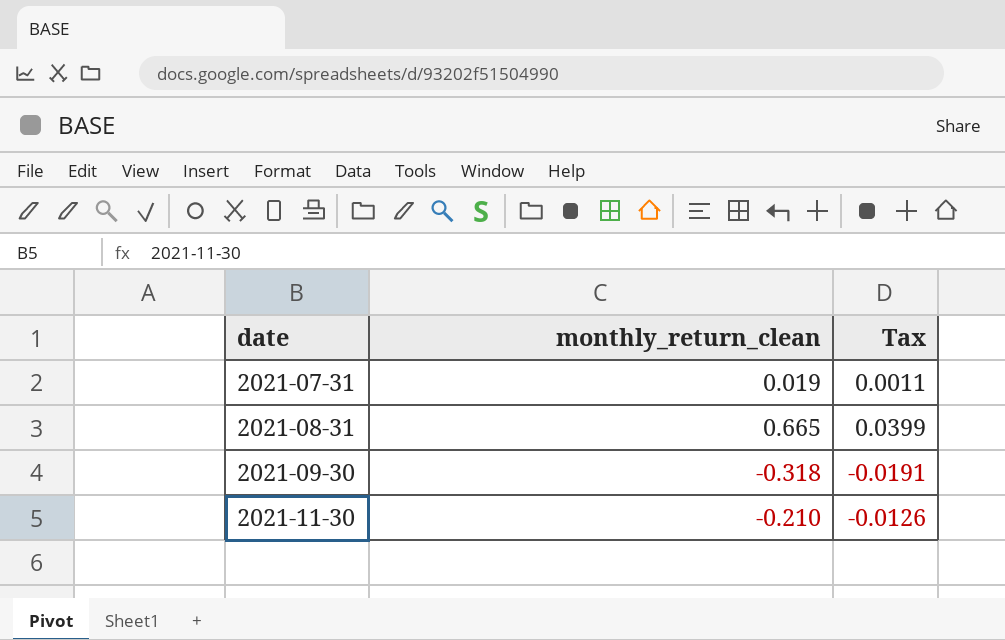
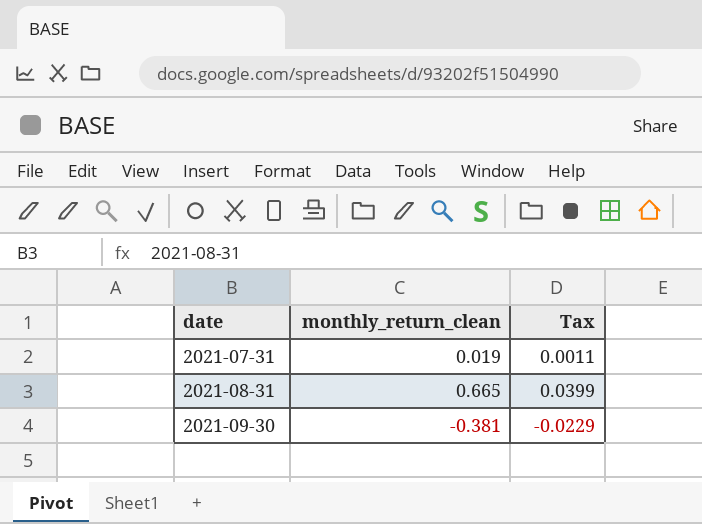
row 2021-11-30: -0.210 | -0.0126 -> none
2021-09-30 | monthly_return_clean: -0.318 -> -0.381
2021-09-30 | Tax: -0.0191 -> -0.0229

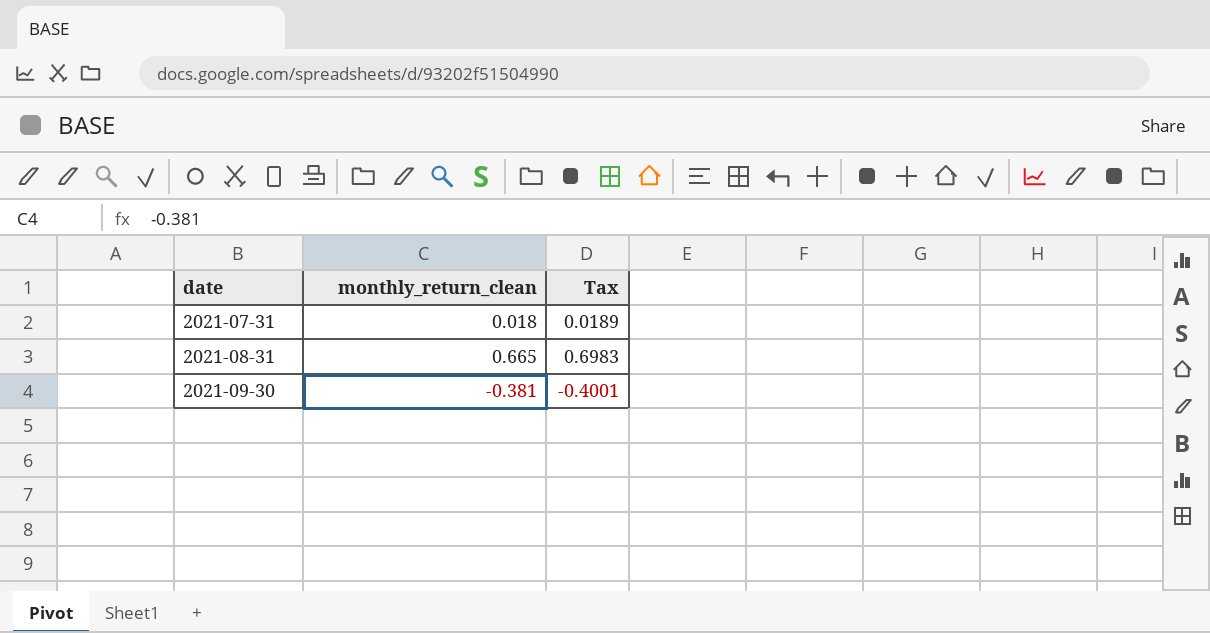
column Tax | formula: [monthly_return_clean] * 0.06 -> [monthly_return_clean] * 1.05
2021-07-31 | monthly_return_clean: 0.019 -> 0.018

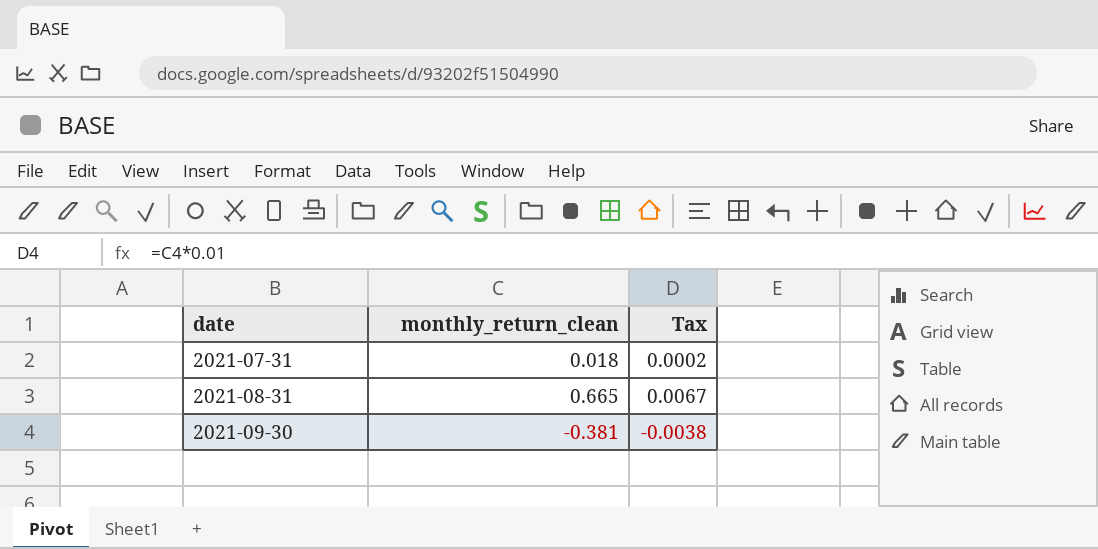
column Tax | formula: [monthly_return_clean] * 1.05 -> [monthly_return_clean] * 0.01

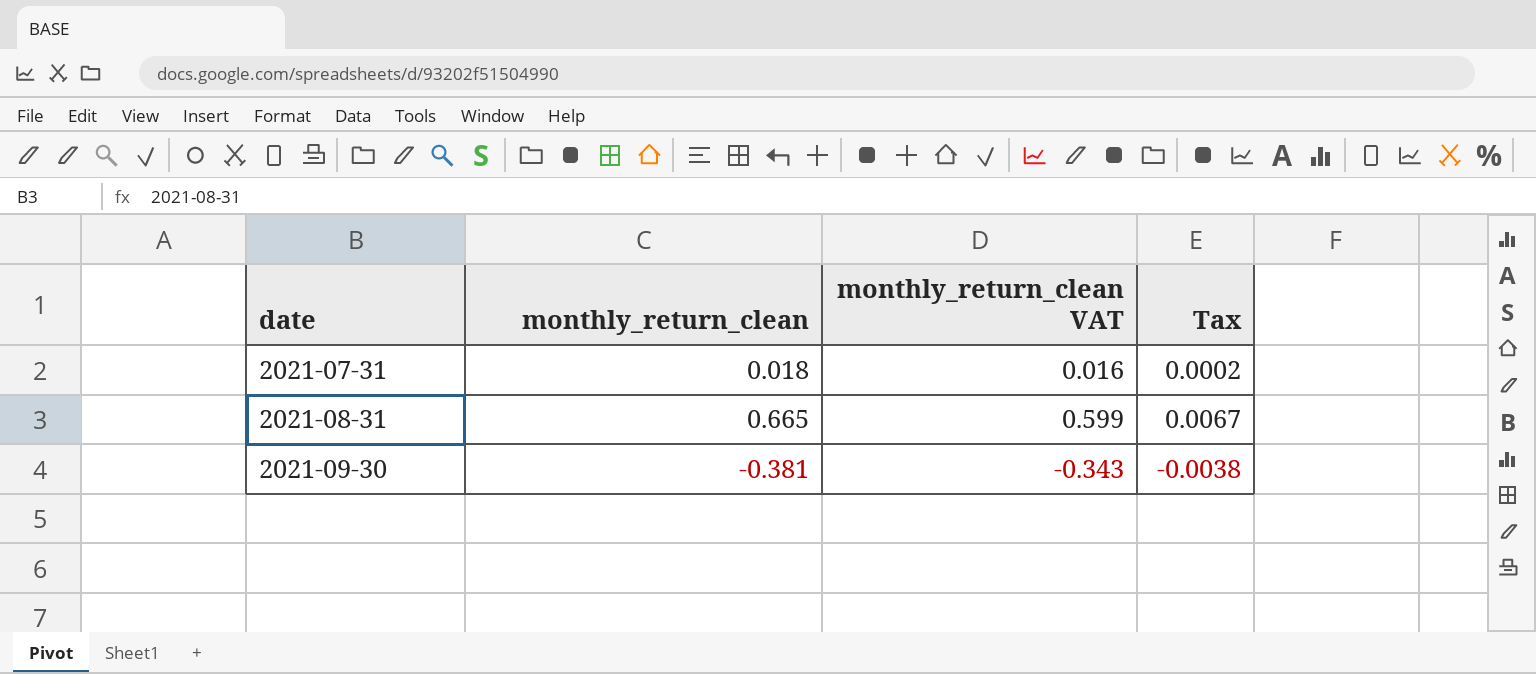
column monthly_return_clean VAT | formula: none -> [monthly_return_clean] * 0.9

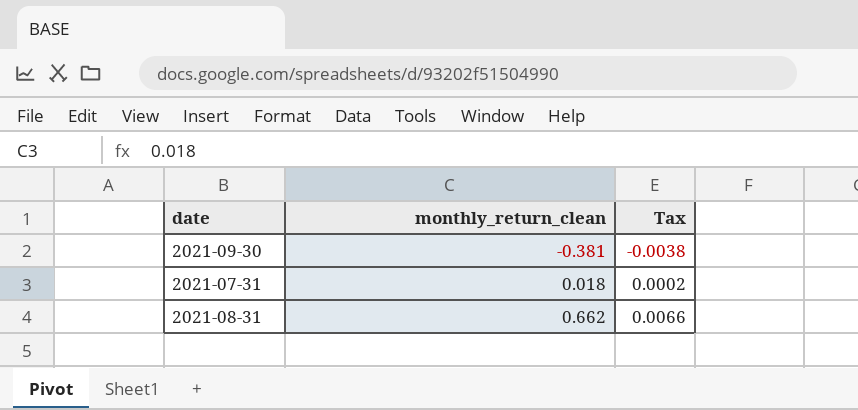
row order: date ascending -> monthly_return_clean ascending
column monthly_return_clean VAT | formula: [monthly_return_clean] * 0.9 -> none
2021-08-31 | monthly_return_clean: 0.665 -> 0.662
2021-08-31 | Tax: 0.0067 -> 0.0066

